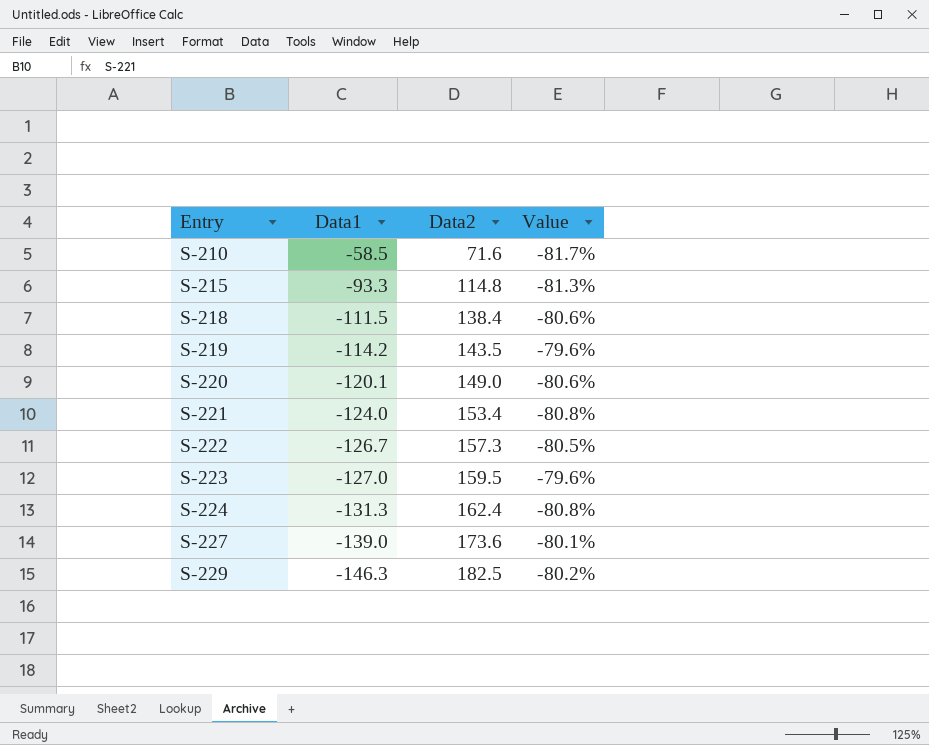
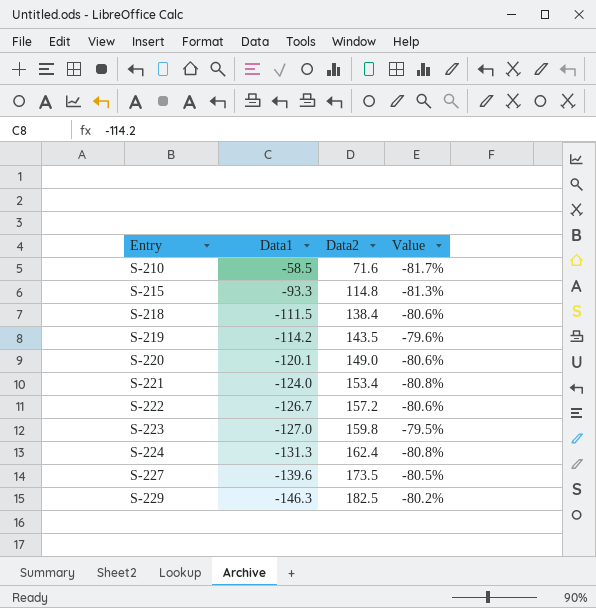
S-222 | Data2: 157.3 -> 157.2
S-222 | Value: -80.5% -> -80.6%
S-223 | Data2: 159.5 -> 159.8
S-223 | Value: -79.6% -> -79.5%
S-227 | Data1: -139.0 -> -139.6
S-227 | Data2: 173.6 -> 173.5
S-227 | Value: -80.1% -> -80.5%

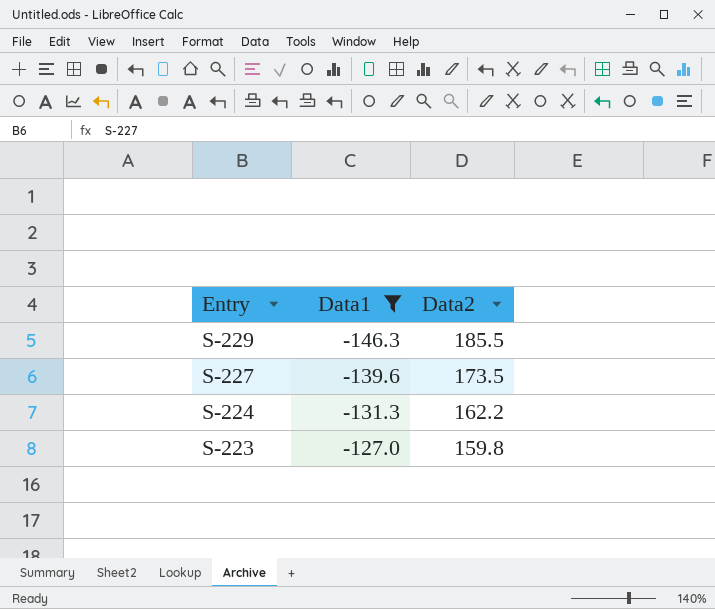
filter: none -> Data1 <= -127.0
row order: Entry ascending -> Entry descending
column Value | formula: [Data1] / [Data2] -> none
S-229 | Data2: 182.5 -> 185.5
S-224 | Data2: 162.4 -> 162.2

